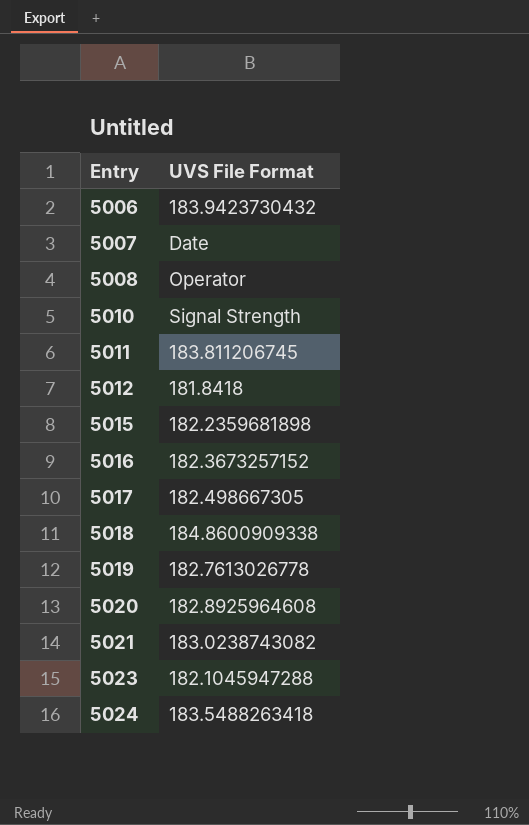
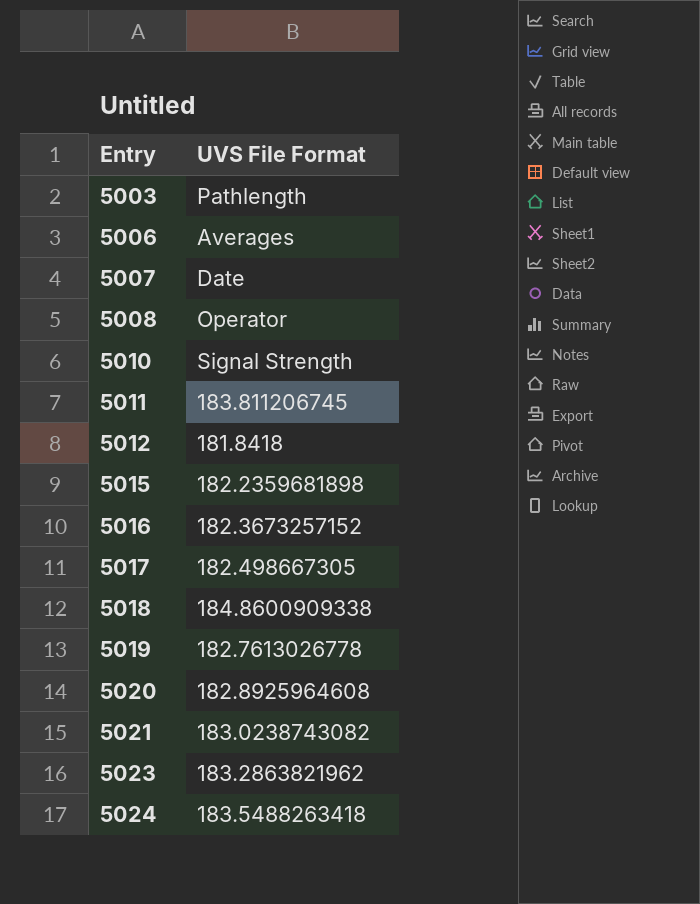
row 5003: none -> Pathlength
5006 | UVS File Format: 183.9423730432 -> Averages
5023 | UVS File Format: 182.1045947288 -> 183.2863821962

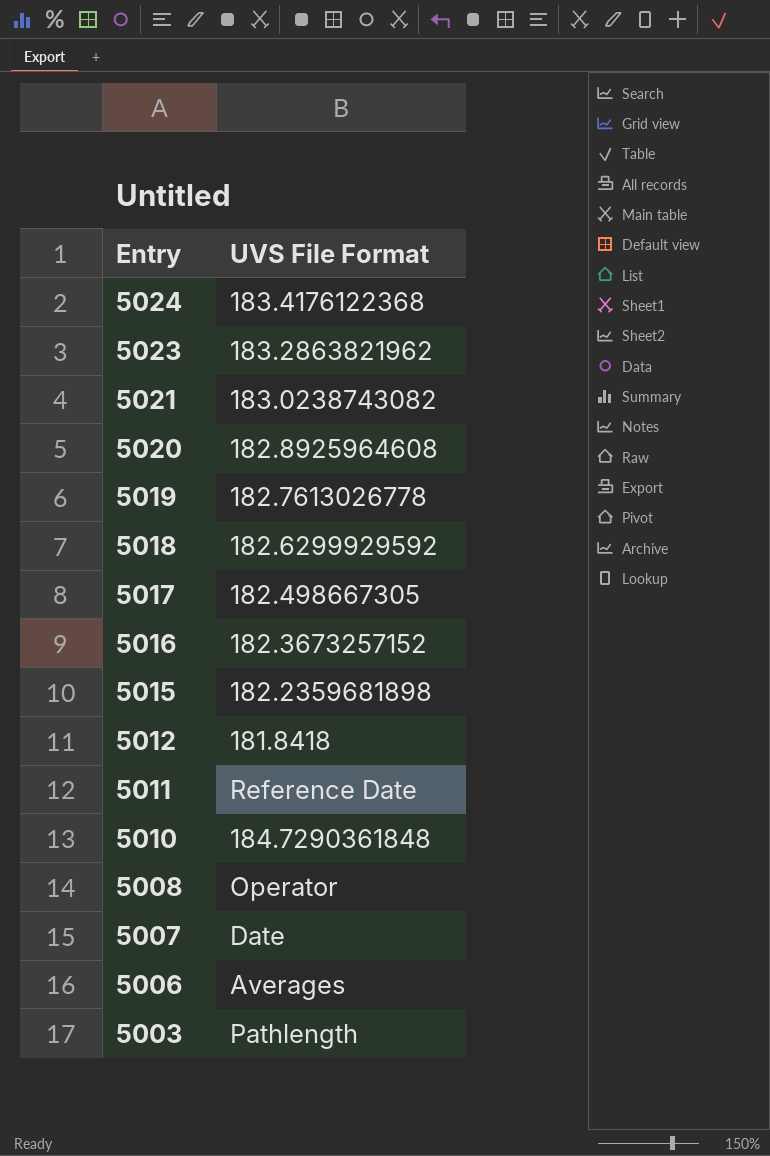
row order: Entry ascending -> Entry descending
5024 | UVS File Format: 183.5488263418 -> 183.4176122368
5018 | UVS File Format: 184.8600909338 -> 182.6299929592
5011 | UVS File Format: 183.811206745 -> Reference Date
5010 | UVS File Format: Signal Strength -> 184.7290361848

